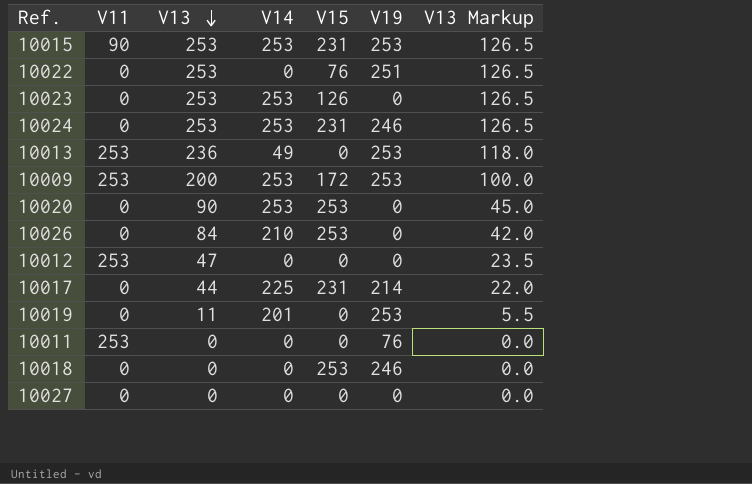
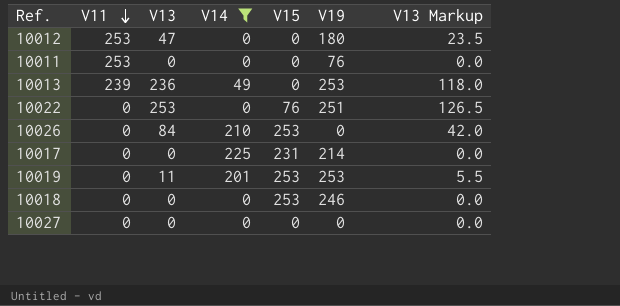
filter: none -> V14 != 253
row order: V13 descending -> V11 descending
10012 | V19: 0 -> 180
10013 | V11: 253 -> 239
10017 | V13: 44 -> 0
10017 | V13 Markup: 22.0 -> 0.0
10019 | V15: 0 -> 253

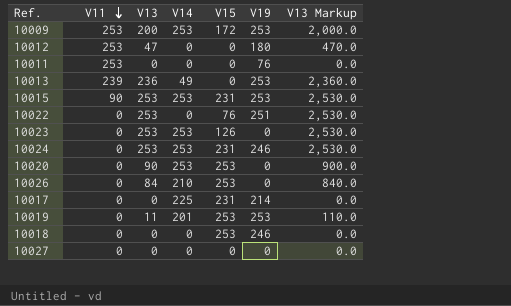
filter: V14 != 253 -> none
column V13 Markup | formula: [V13] * 0.5 -> [V13] * 10

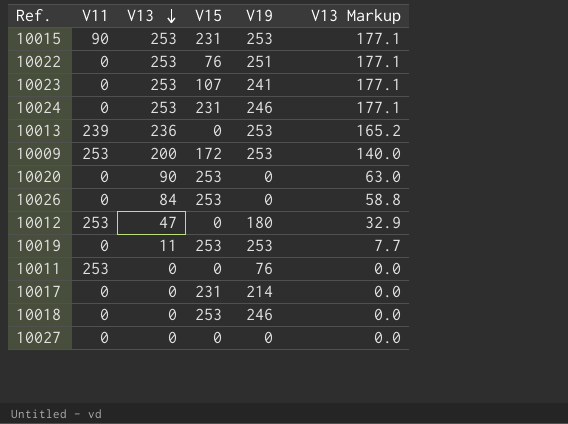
row order: V11 descending -> V13 descending
column V14 | position: 4 -> none
column V13 Markup | formula: [V13] * 10 -> [V13] * 0.7
10023 | V15: 126 -> 107
10023 | V19: 0 -> 241

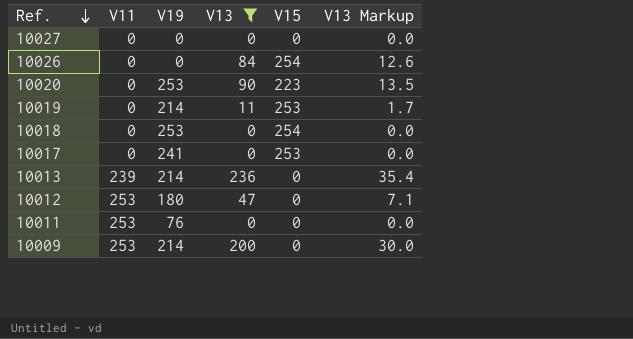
filter: none -> V13 != 253
row order: V13 descending -> Ref. descending
column V19 | position: 5 -> 3
column V13 Markup | formula: [V13] * 0.7 -> [V13] * 0.15
10026 | V15: 253 -> 254
10020 | V19: 0 -> 253
10020 | V15: 253 -> 223
10019 | V19: 253 -> 214
10018 | V19: 246 -> 253
10018 | V15: 253 -> 254
10017 | V19: 214 -> 241
10017 | V15: 231 -> 253
10013 | V19: 253 -> 214
10009 | V19: 253 -> 214
10009 | V15: 172 -> 0

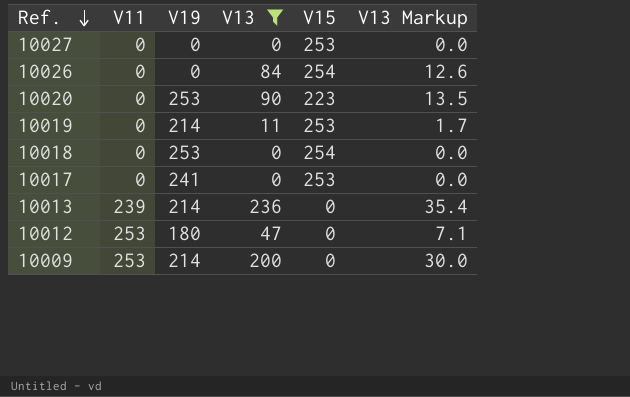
row 10011: 253 | 76 | 0 | 0 | 0.0 -> none
10027 | V15: 0 -> 253

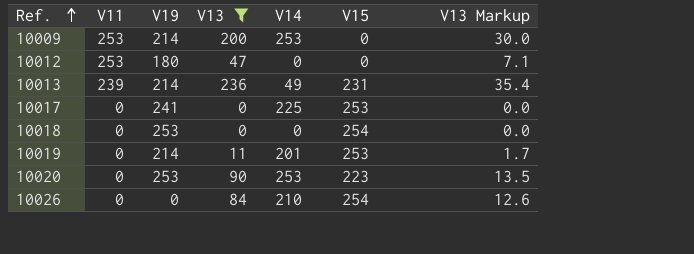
row order: Ref. descending -> Ref. ascending
column V14 | position: none -> 5
row 10027: 0 | 0 | 0 | 253 | 0.0 -> none
10013 | V15: 0 -> 231

